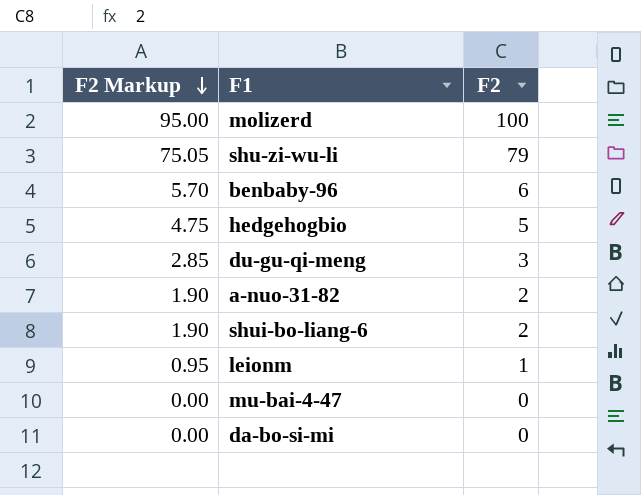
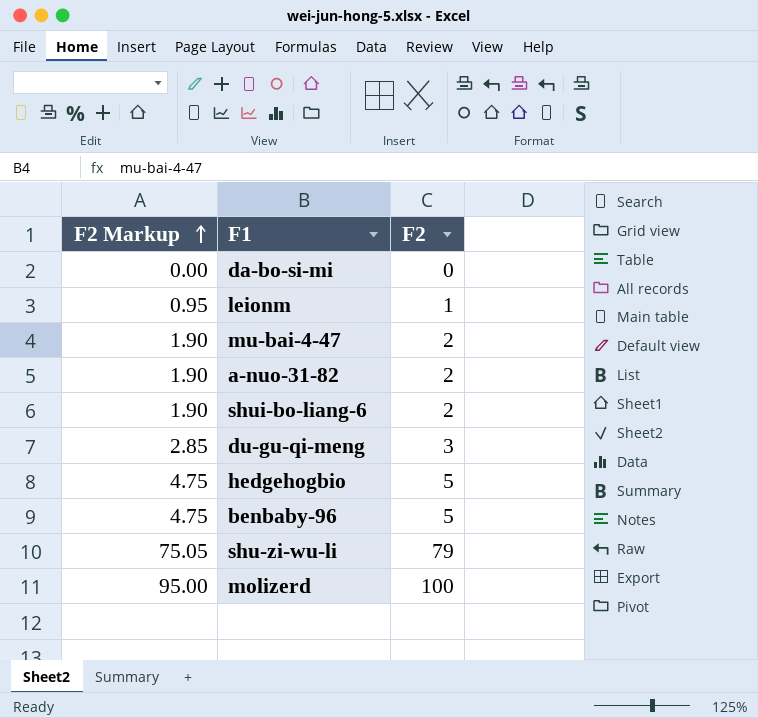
row order: F2 Markup descending -> F2 Markup ascending
mu-bai-4-47 | F2 Markup: 0.00 -> 1.90
mu-bai-4-47 | F2: 0 -> 2
benbaby-96 | F2 Markup: 5.70 -> 4.75
benbaby-96 | F2: 6 -> 5

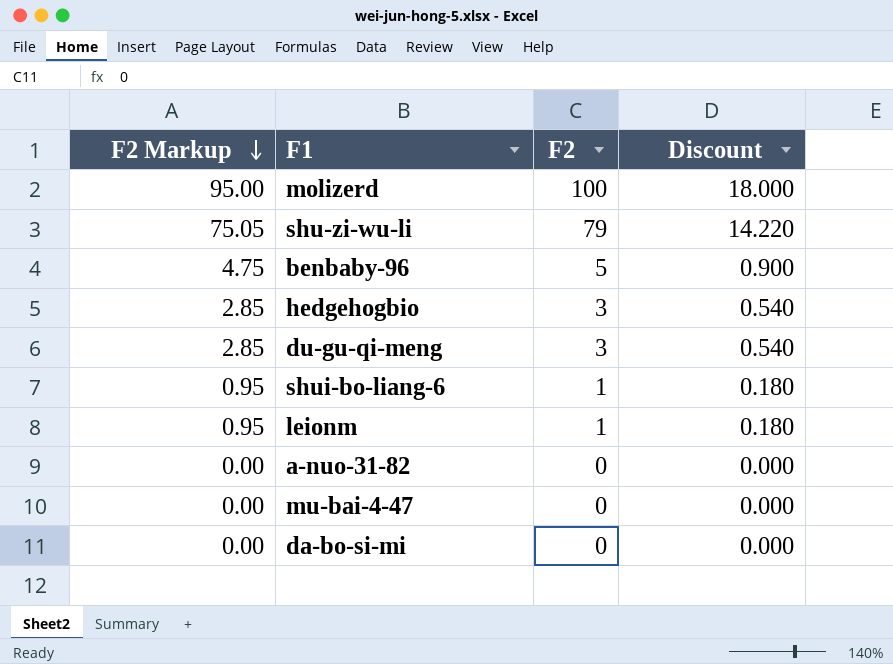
row order: F2 Markup ascending -> F2 Markup descending
column Discount | formula: none -> [F2] * 0.18
hedgehogbio | F2 Markup: 4.75 -> 2.85
hedgehogbio | F2: 5 -> 3
shui-bo-liang-6 | F2 Markup: 1.90 -> 0.95
shui-bo-liang-6 | F2: 2 -> 1
a-nuo-31-82 | F2 Markup: 1.90 -> 0.00
a-nuo-31-82 | F2: 2 -> 0
mu-bai-4-47 | F2 Markup: 1.90 -> 0.00
mu-bai-4-47 | F2: 2 -> 0

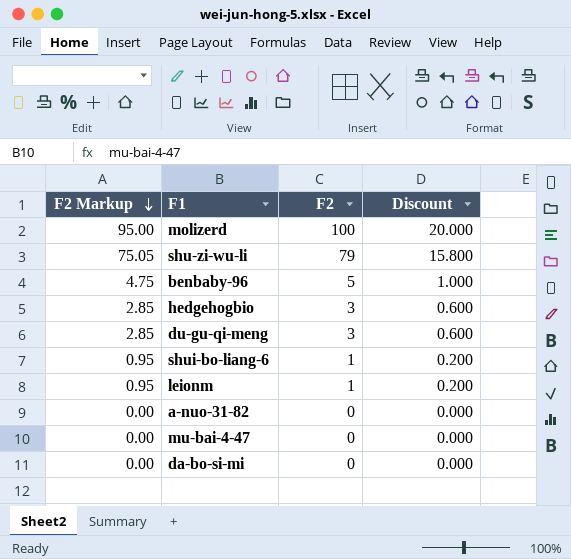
column Discount | formula: [F2] * 0.18 -> [F2] * 0.2

